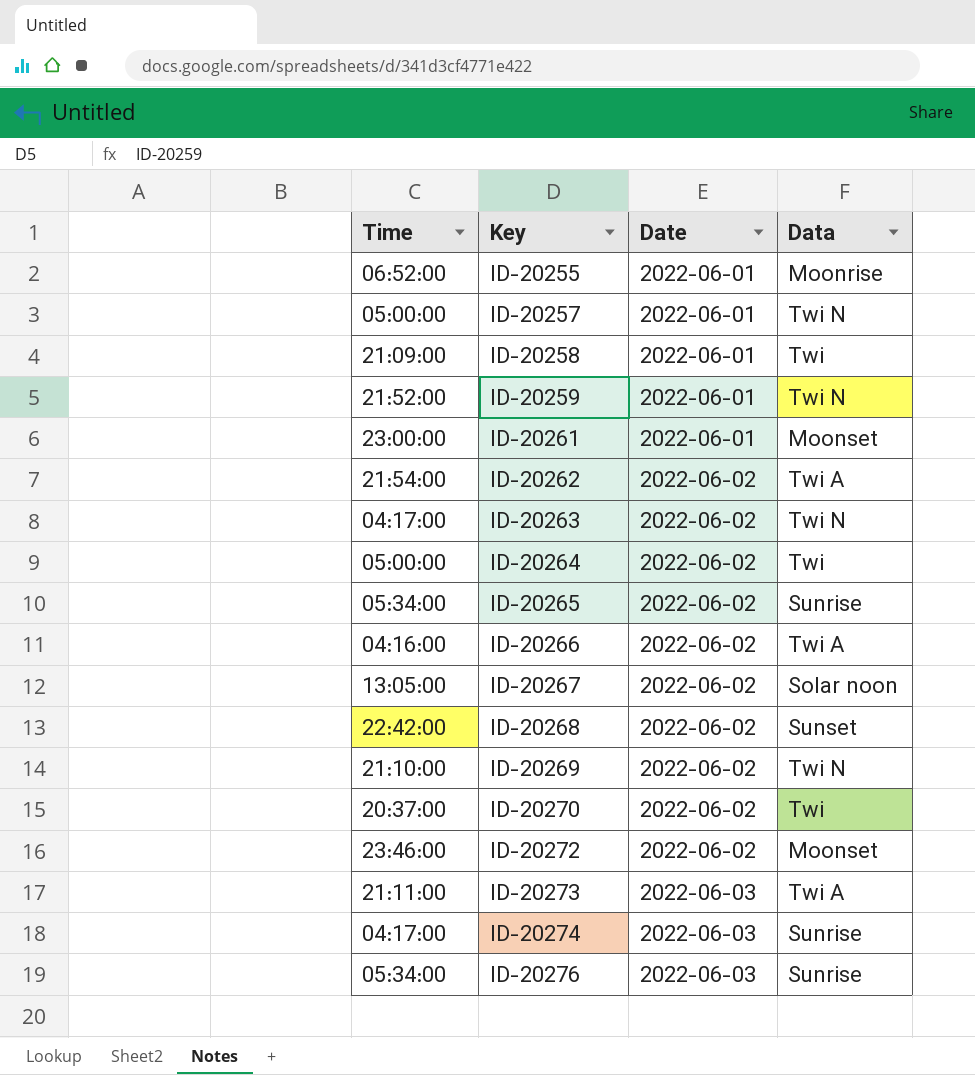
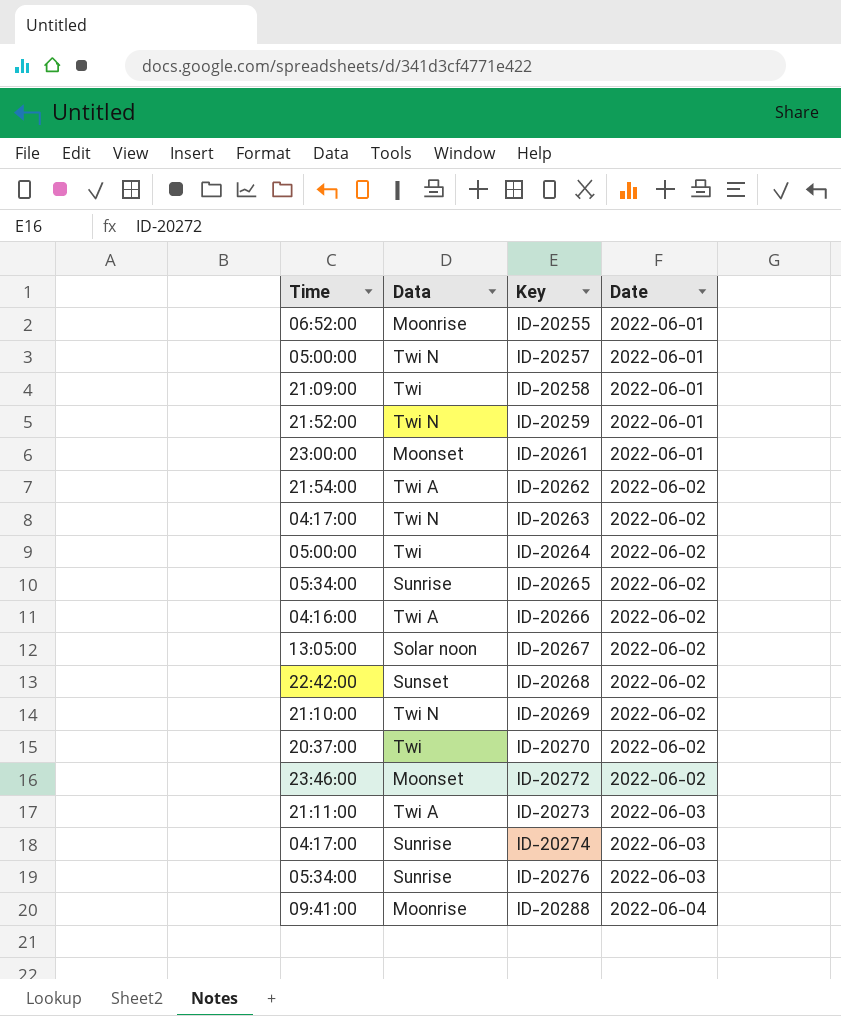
column Data | position: 4 -> 2
row ID-20288: none -> 09:41:00 | Moonrise | 2022-06-04

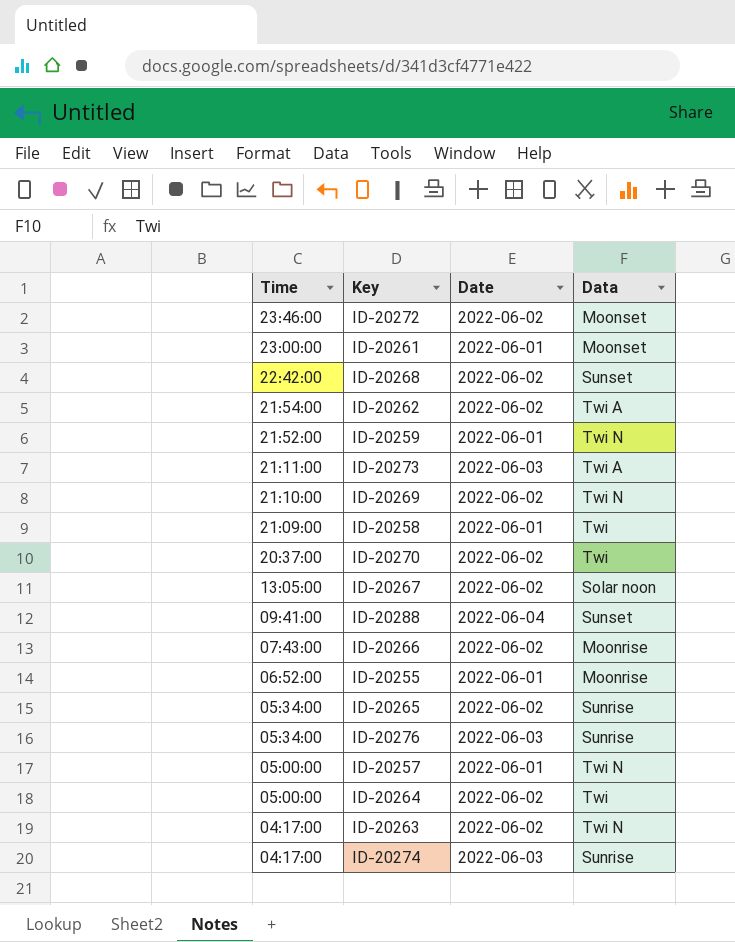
row order: Key ascending -> Time descending
column Data | position: 2 -> 4
ID-20288 | Data: Moonrise -> Sunset
ID-20266 | Time: 04:16:00 -> 07:43:00
ID-20266 | Data: Twi A -> Moonrise

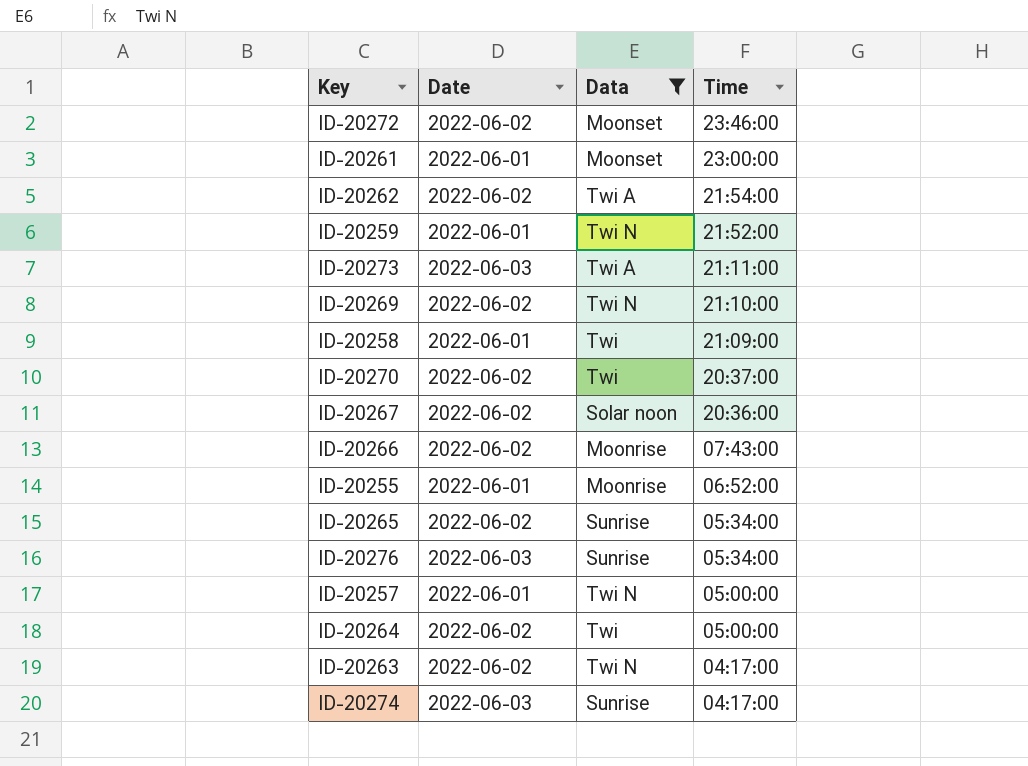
filter: none -> Data != Sunset
column Time | position: 1 -> 4
ID-20267 | Time: 13:05:00 -> 20:36:00

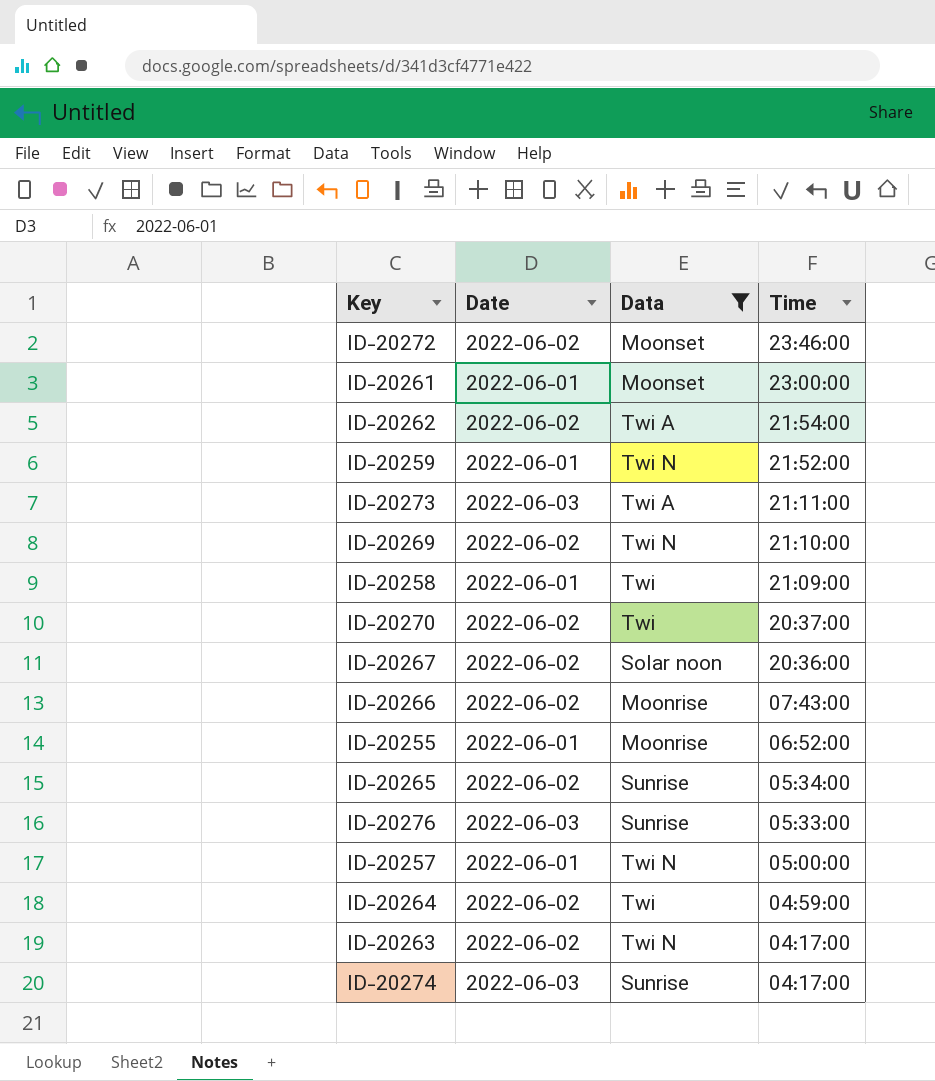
ID-20276 | Time: 05:34:00 -> 05:33:00
ID-20264 | Time: 05:00:00 -> 04:59:00

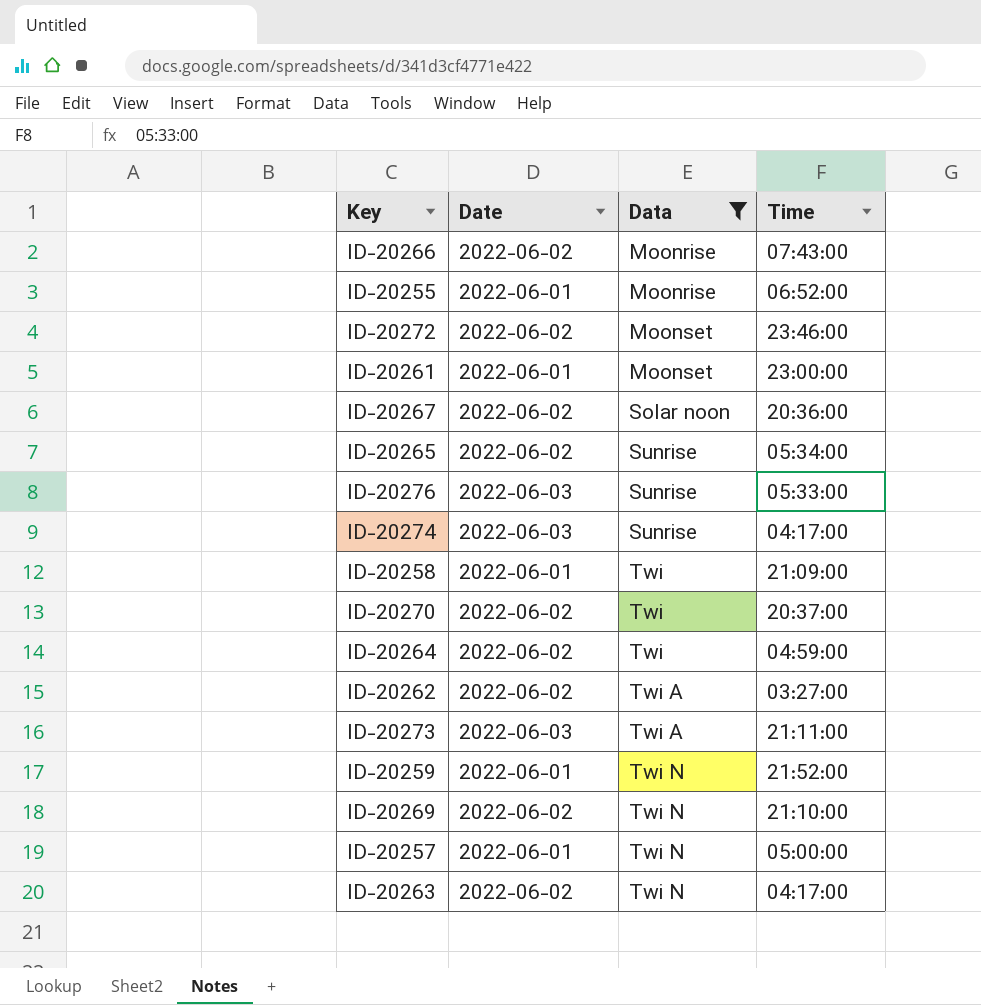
row order: Time descending -> Data ascending
ID-20262 | Time: 21:54:00 -> 03:27:00

